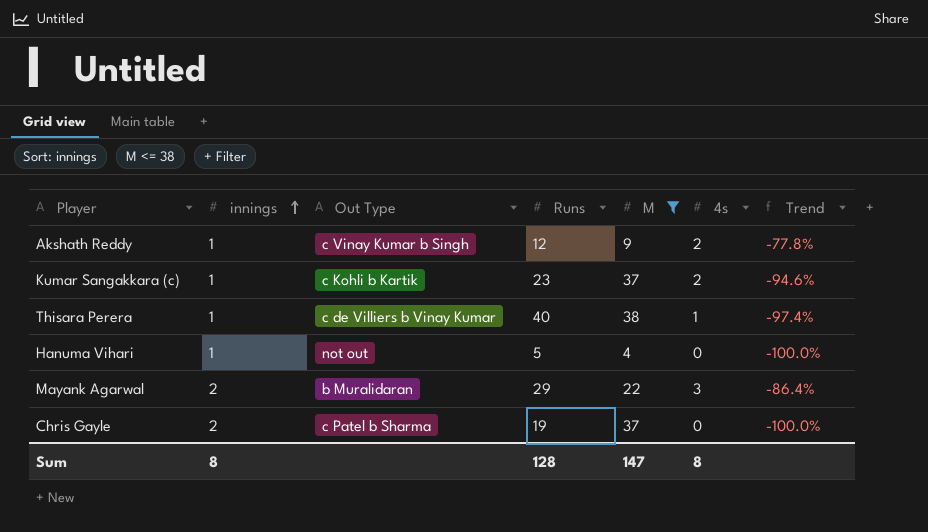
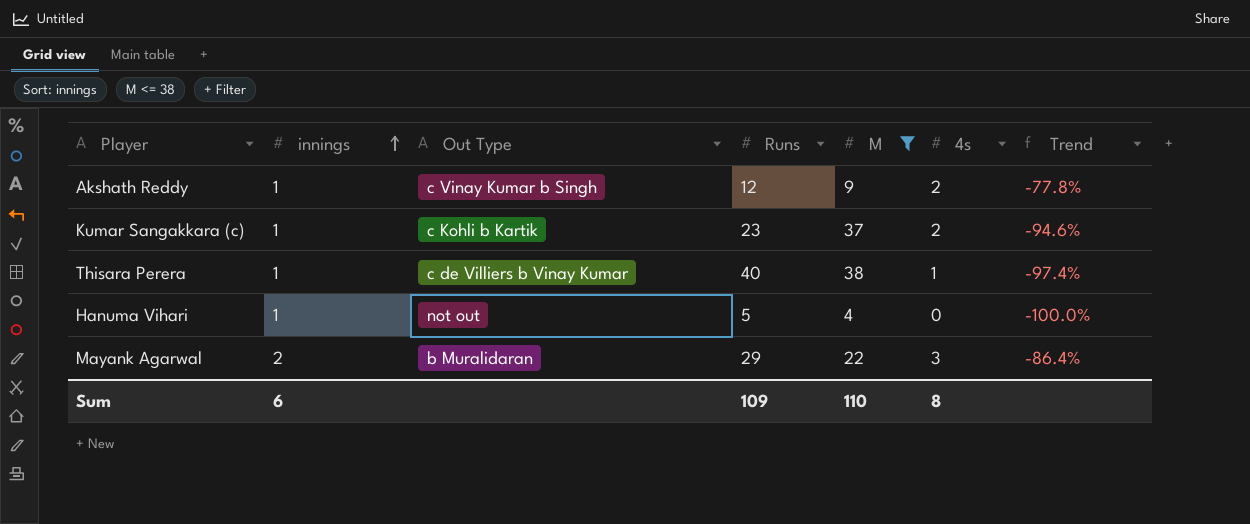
row Chris Gayle: 2 | c Patel b Sharma | 19 | 37 | 0 | -100.0% -> none
Sum | innings: 8 -> 6
Sum | Runs: 128 -> 109
Sum | M: 147 -> 110

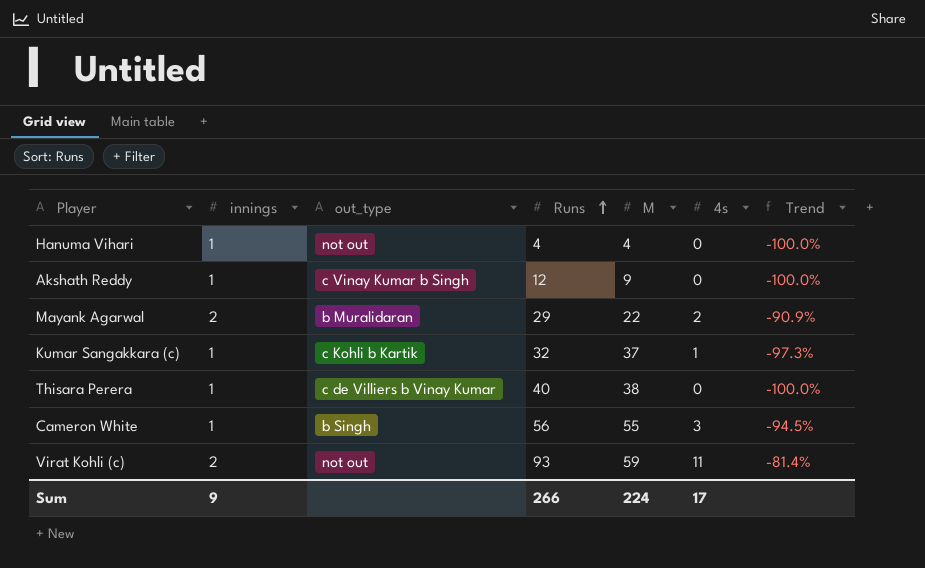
filter: M <= 38 -> none
row order: innings ascending -> Runs ascending
column name: Out Type -> out_type
Hanuma Vihari | Runs: 5 -> 4
Akshath Reddy | 4s: 2 -> 0
Akshath Reddy | Trend: -77.8% -> -100.0%
Mayank Agarwal | 4s: 3 -> 2
Mayank Agarwal | Trend: -86.4% -> -90.9%
Kumar Sangakkara (c) | Runs: 23 -> 32
Kumar Sangakkara (c) | 4s: 2 -> 1
Kumar Sangakkara (c) | Trend: -94.6% -> -97.3%
Thisara Perera | 4s: 1 -> 0
Thisara Perera | Trend: -97.4% -> -100.0%
Sum | innings: 6 -> 9
Sum | Runs: 109 -> 266
Sum | M: 110 -> 224
Sum | 4s: 8 -> 17

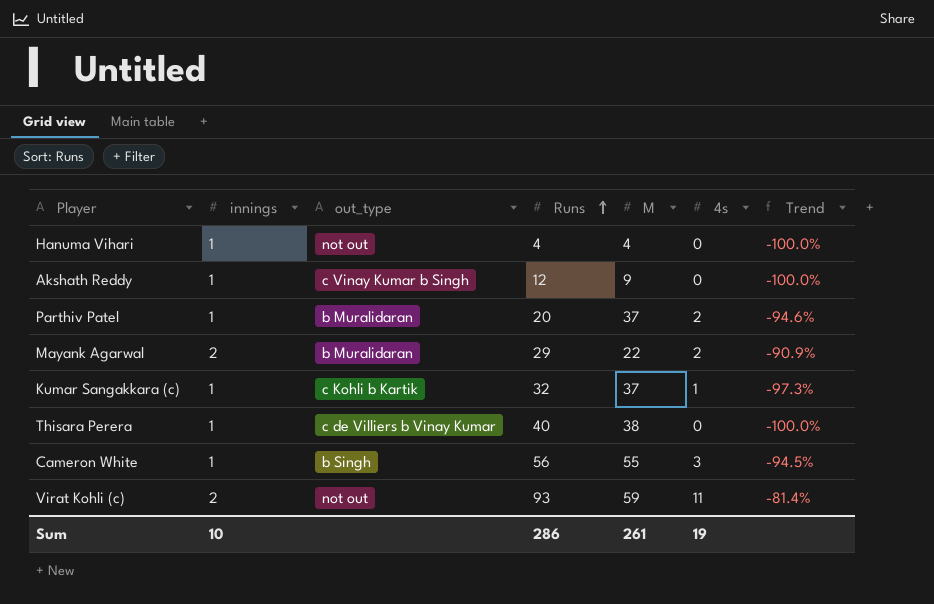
row Parthiv Patel: none -> 1 | b Muralidaran | 20 | 37 | 2 | -94.6%
Sum | innings: 9 -> 10
Sum | Runs: 266 -> 286
Sum | M: 224 -> 261
Sum | 4s: 17 -> 19

